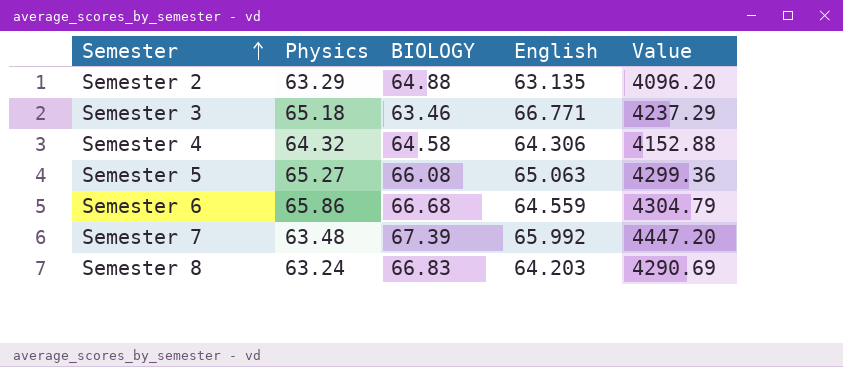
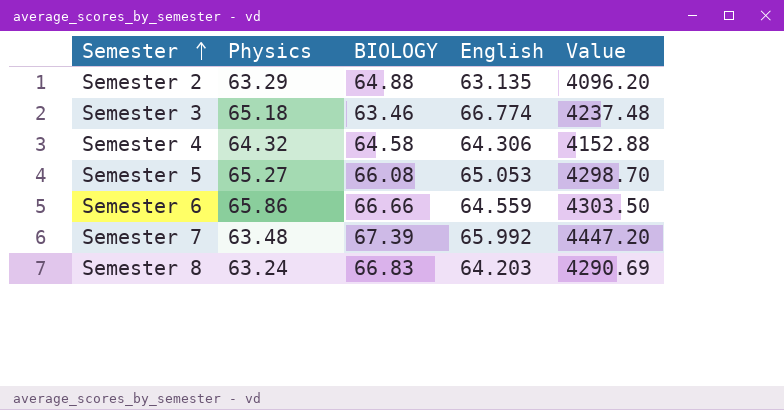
Semester 3 | English: 66.771 -> 66.774
Semester 3 | Value: 4237.29 -> 4237.48
Semester 5 | English: 65.063 -> 65.053
Semester 5 | Value: 4299.36 -> 4298.70
Semester 6 | BIOLOGY: 66.68 -> 66.66
Semester 6 | Value: 4304.79 -> 4303.50

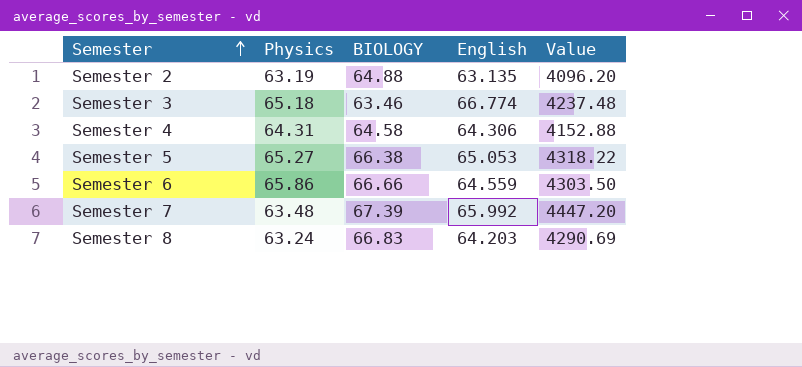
Semester 2 | Physics: 63.29 -> 63.19
Semester 4 | Physics: 64.32 -> 64.31
Semester 5 | BIOLOGY: 66.08 -> 66.38
Semester 5 | Value: 4298.70 -> 4318.22

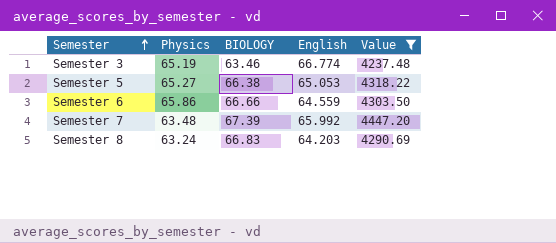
filter: none -> Value >= 4237.48
Semester 3 | Physics: 65.18 -> 65.19

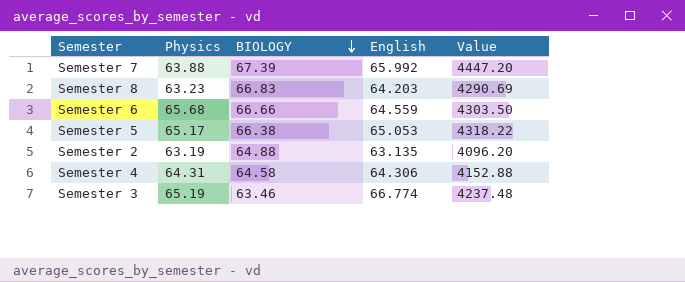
filter: Value >= 4237.48 -> none
row order: Semester ascending -> BIOLOGY descending
Semester 7 | Physics: 63.48 -> 63.88
Semester 8 | Physics: 63.24 -> 63.23
Semester 6 | Physics: 65.86 -> 65.68
Semester 5 | Physics: 65.27 -> 65.17

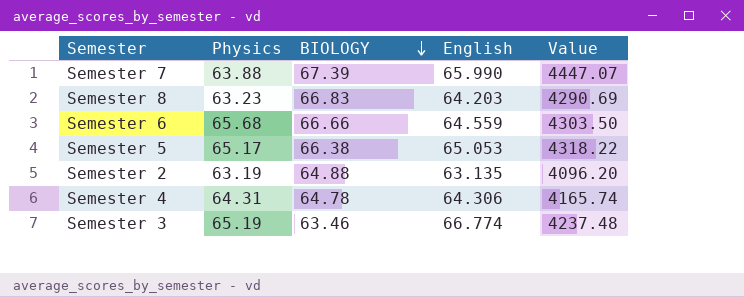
Semester 7 | English: 65.992 -> 65.990
Semester 7 | Value: 4447.20 -> 4447.07
Semester 4 | BIOLOGY: 64.58 -> 64.78
Semester 4 | Value: 4152.88 -> 4165.74

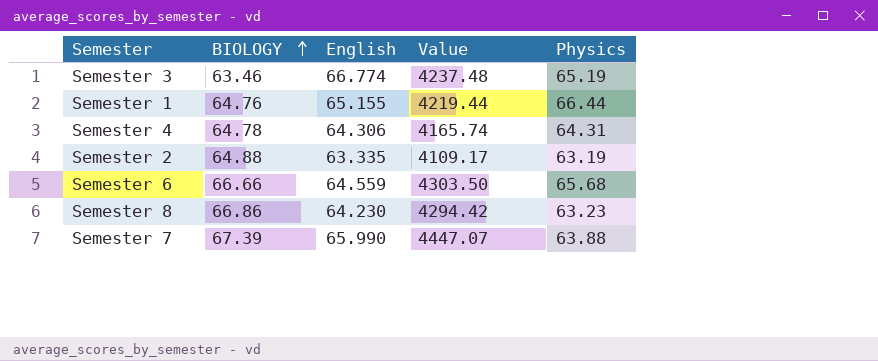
row order: BIOLOGY descending -> BIOLOGY ascending
column Physics | position: 2 -> 5
row Semester 5: 65.17 | 66.38 | 65.053 | 4318.22 -> none
row Semester 1: none -> 64.76 | 65.155 | 4219.44 | 66.44
Semester 2 | English: 63.135 -> 63.335
Semester 2 | Value: 4096.20 -> 4109.17
Semester 8 | BIOLOGY: 66.83 -> 66.86
Semester 8 | English: 64.203 -> 64.230
Semester 8 | Value: 4290.69 -> 4294.42

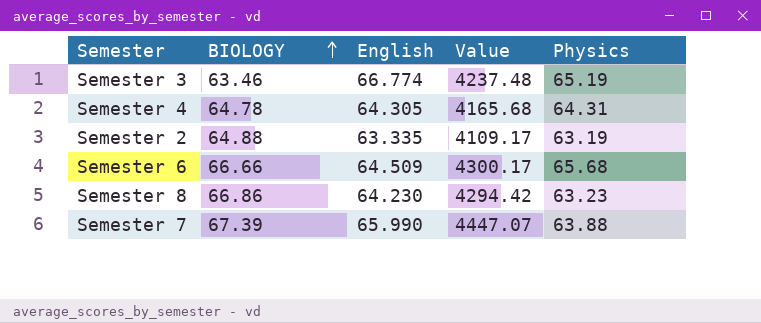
row Semester 1: 64.76 | 65.155 | 4219.44 | 66.44 -> none
Semester 4 | English: 64.306 -> 64.305
Semester 4 | Value: 4165.74 -> 4165.68
Semester 6 | English: 64.559 -> 64.509
Semester 6 | Value: 4303.50 -> 4300.17

